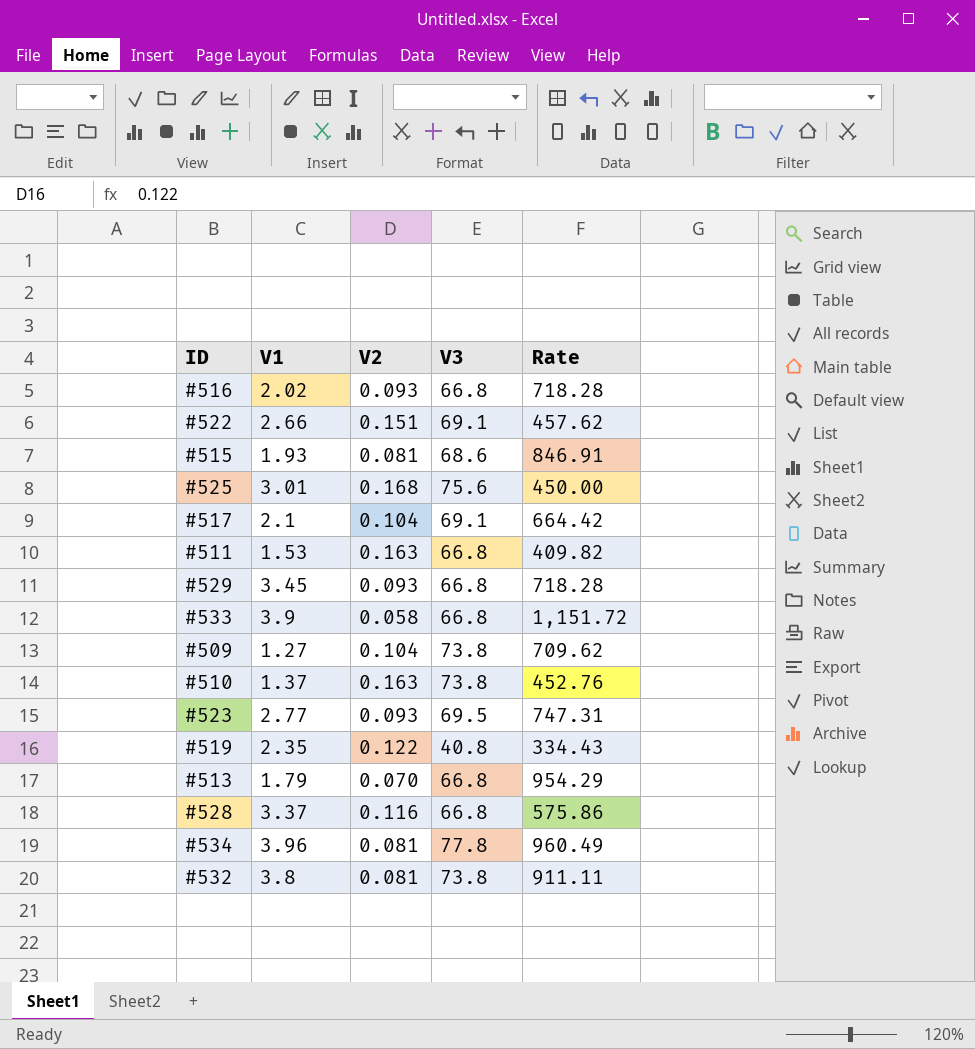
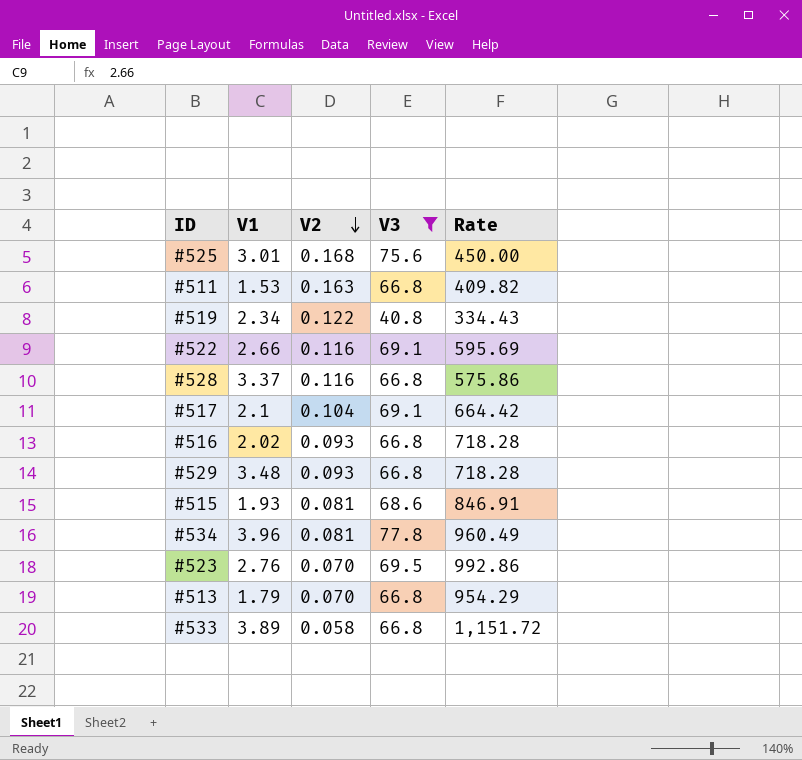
filter: none -> V3 != 73.8
row order: none -> V2 descending
#519 | V1: 2.35 -> 2.34
#522 | V2: 0.151 -> 0.116
#522 | Rate: 457.62 -> 595.69
#529 | V1: 3.45 -> 3.48
#523 | V1: 2.77 -> 2.76
#523 | V2: 0.093 -> 0.070
#523 | Rate: 747.31 -> 992.86
#533 | V1: 3.9 -> 3.89

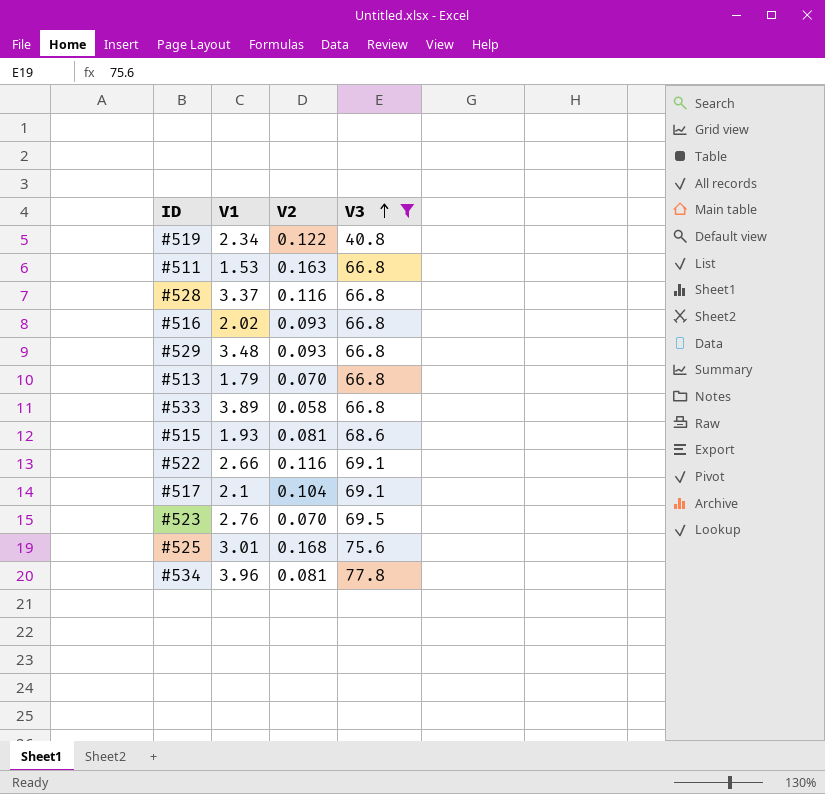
row order: V2 descending -> V3 ascending
column Rate | formula: [V3] / [V2] -> none

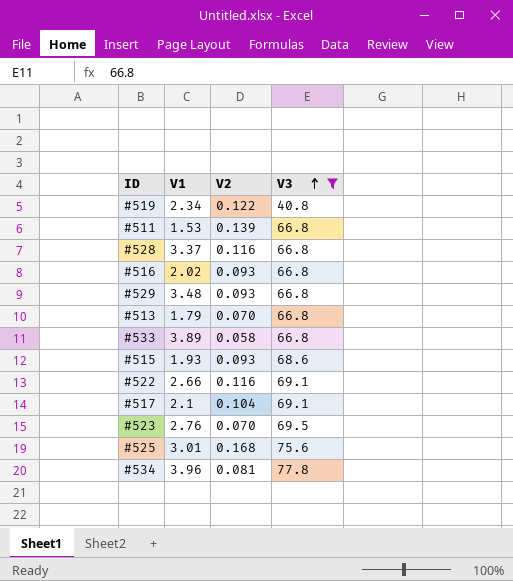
#511 | V2: 0.163 -> 0.139
#515 | V2: 0.081 -> 0.093

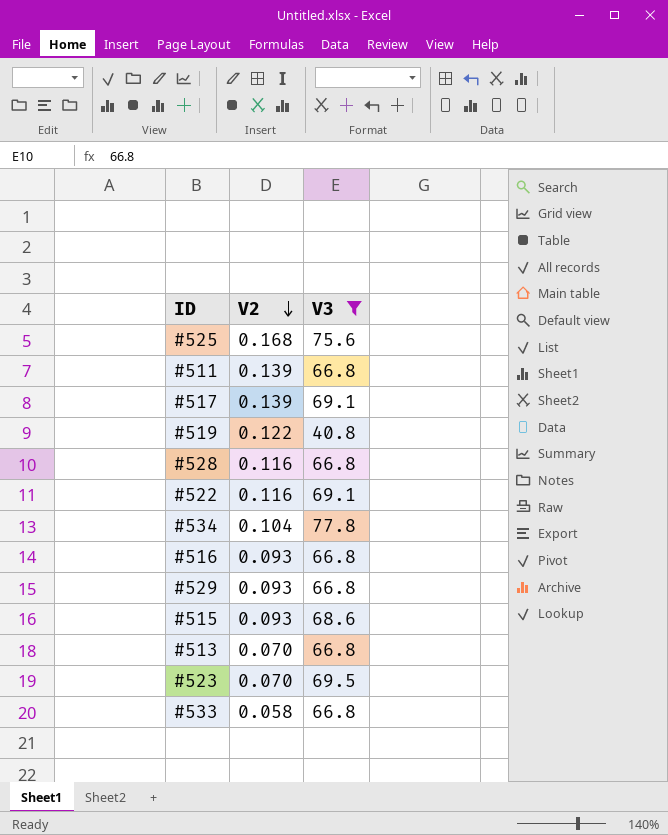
row order: V3 ascending -> V2 descending
column V1 | position: 2 -> none
#517 | V2: 0.104 -> 0.139
#534 | V2: 0.081 -> 0.104

